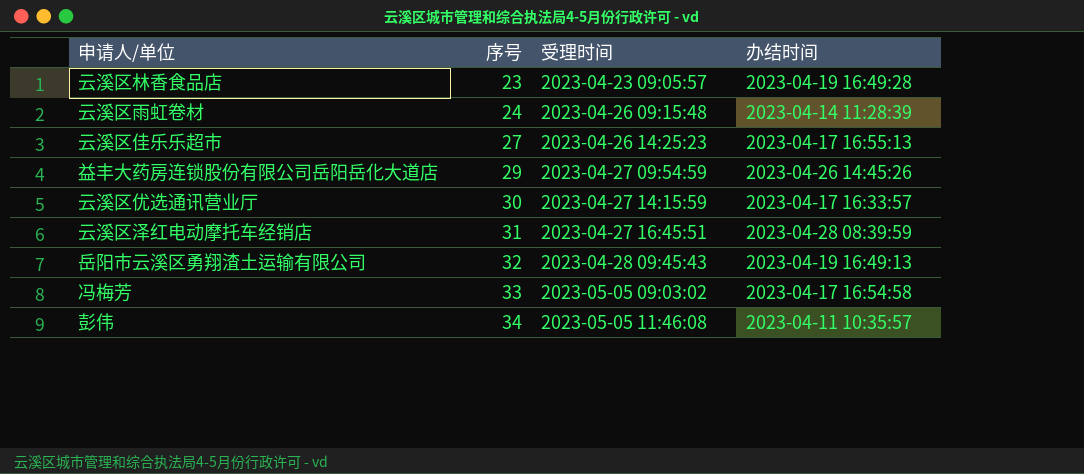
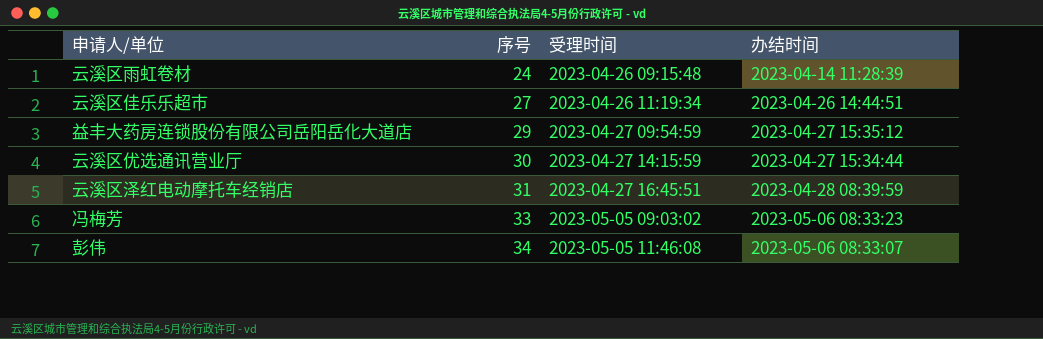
row 云溪区林香食品店: 23 | 2023-04-23 09:05:57 | 2023-04-19 16:49:28 -> none
row 岳阳市云溪区勇翔渣土运输有限公司: 32 | 2023-04-28 09:45:43 | 2023-04-19 16:49:13 -> none
云溪区佳乐乐超市 | 受理时间: 2023-04-26 14:25:23 -> 2023-04-26 11:19:34
云溪区佳乐乐超市 | 办结时间: 2023-04-17 16:55:13 -> 2023-04-26 14:44:51
益丰大药房连锁股份有限公司岳阳岳化大道店 | 办结时间: 2023-04-26 14:45:26 -> 2023-04-27 15:35:12
云溪区优选通讯营业厅 | 办结时间: 2023-04-17 16:33:57 -> 2023-04-27 15:34:44
冯梅芳 | 办结时间: 2023-04-17 16:54:58 -> 2023-05-06 08:33:23
彭伟 | 办结时间: 2023-04-11 10:35:57 -> 2023-05-06 08:33:07

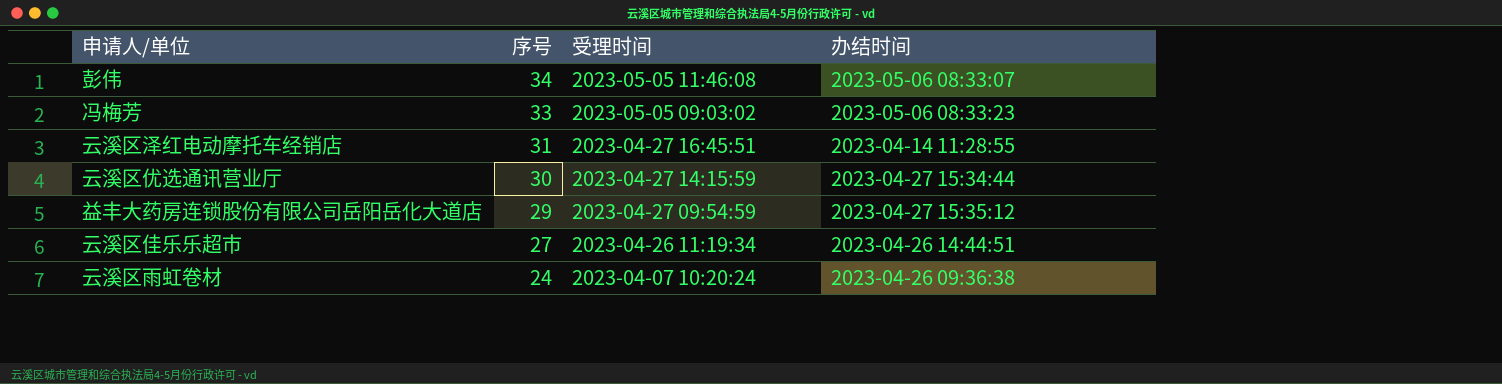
row order: 序号 ascending -> 序号 descending
云溪区泽红电动摩托车经销店 | 办结时间: 2023-04-28 08:39:59 -> 2023-04-14 11:28:55
云溪区雨虹卷材 | 受理时间: 2023-04-26 09:15:48 -> 2023-04-07 10:20:24
云溪区雨虹卷材 | 办结时间: 2023-04-14 11:28:39 -> 2023-04-26 09:36:38

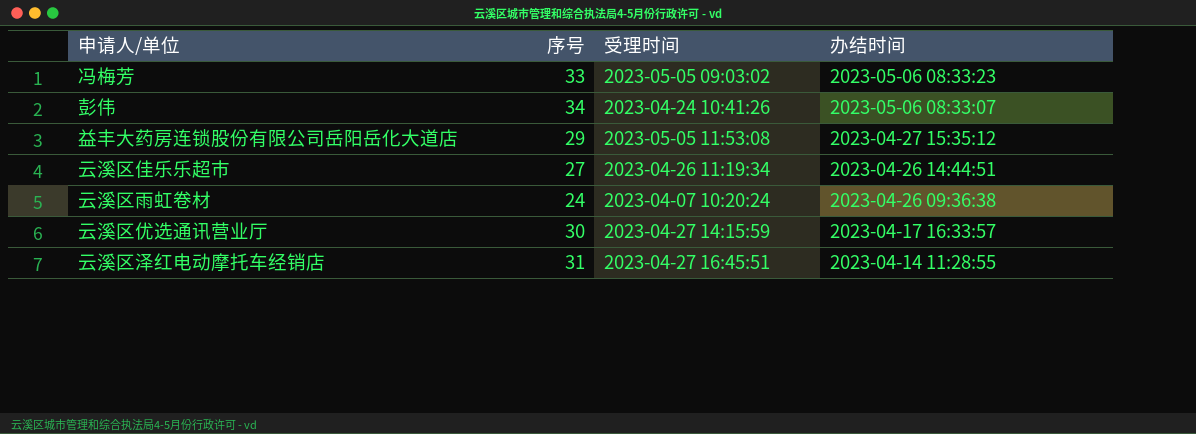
row order: 序号 descending -> 办结时间 descending
彭伟 | 受理时间: 2023-05-05 11:46:08 -> 2023-04-24 10:41:26
益丰大药房连锁股份有限公司岳阳岳化大道店 | 受理时间: 2023-04-27 09:54:59 -> 2023-05-05 11:53:08
云溪区优选通讯营业厅 | 办结时间: 2023-04-27 15:34:44 -> 2023-04-17 16:33:57

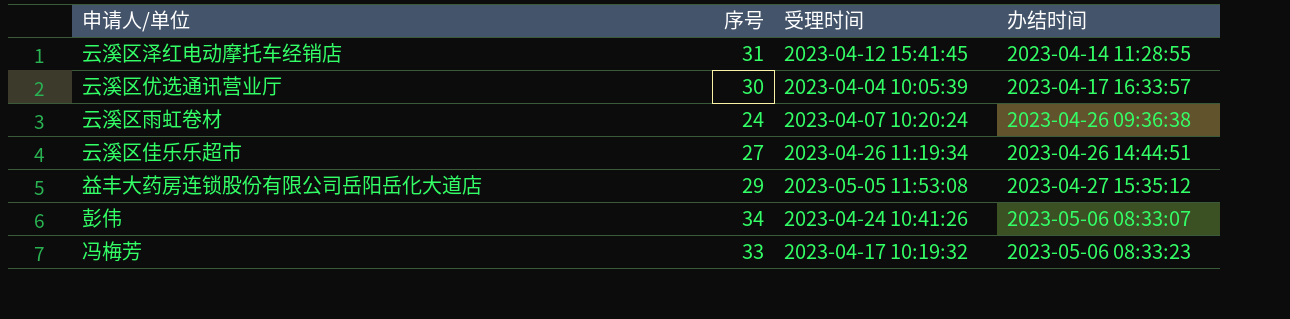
row order: 办结时间 descending -> 办结时间 ascending
云溪区泽红电动摩托车经销店 | 受理时间: 2023-04-27 16:45:51 -> 2023-04-12 15:41:45
云溪区优选通讯营业厅 | 受理时间: 2023-04-27 14:15:59 -> 2023-04-04 10:05:39
冯梅芳 | 受理时间: 2023-05-05 09:03:02 -> 2023-04-17 10:19:32

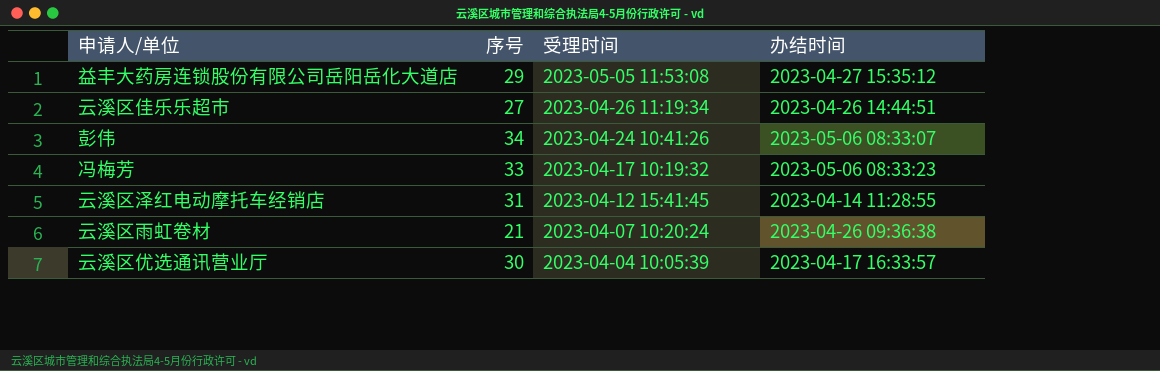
row order: 办结时间 ascending -> 受理时间 descending
云溪区雨虹卷材 | 序号: 24 -> 21

